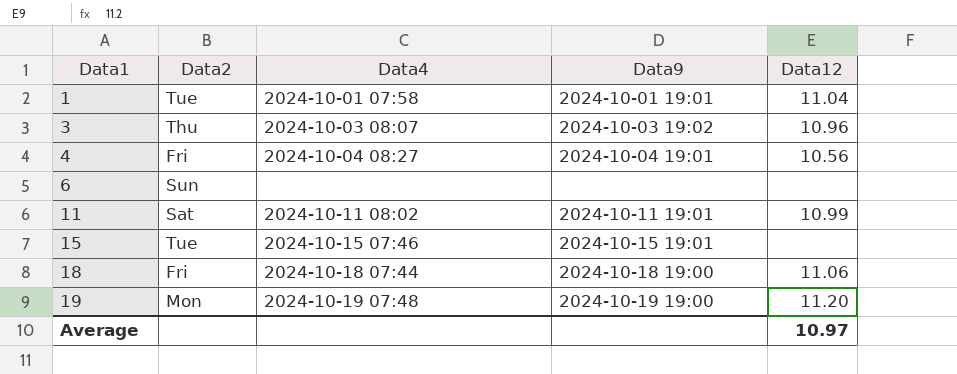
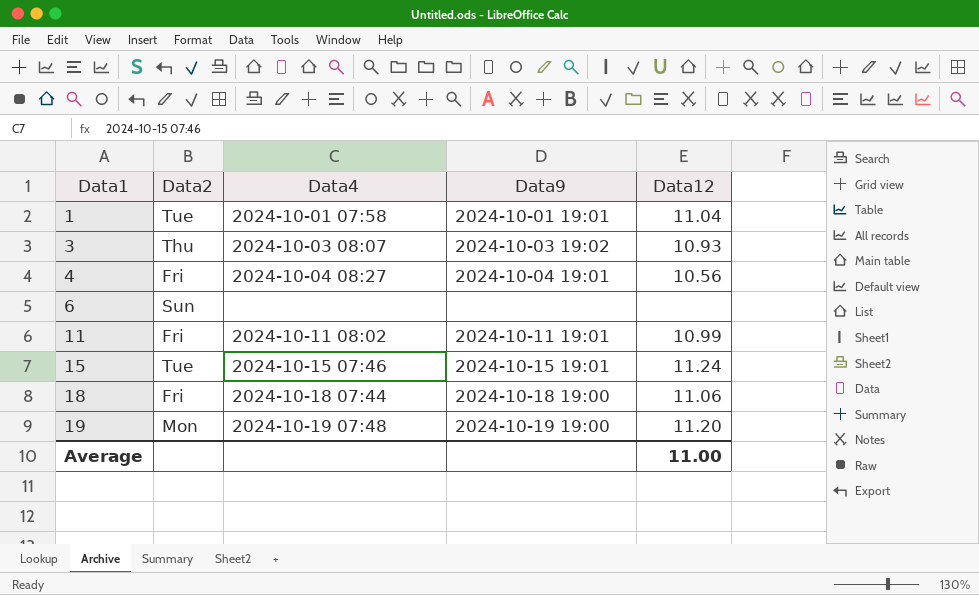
3 | Data12: 10.96 -> 10.93
11 | Data2: Sat -> Fri
15 | Data12: none -> 11.24
Average | Data12: 10.97 -> 11.00

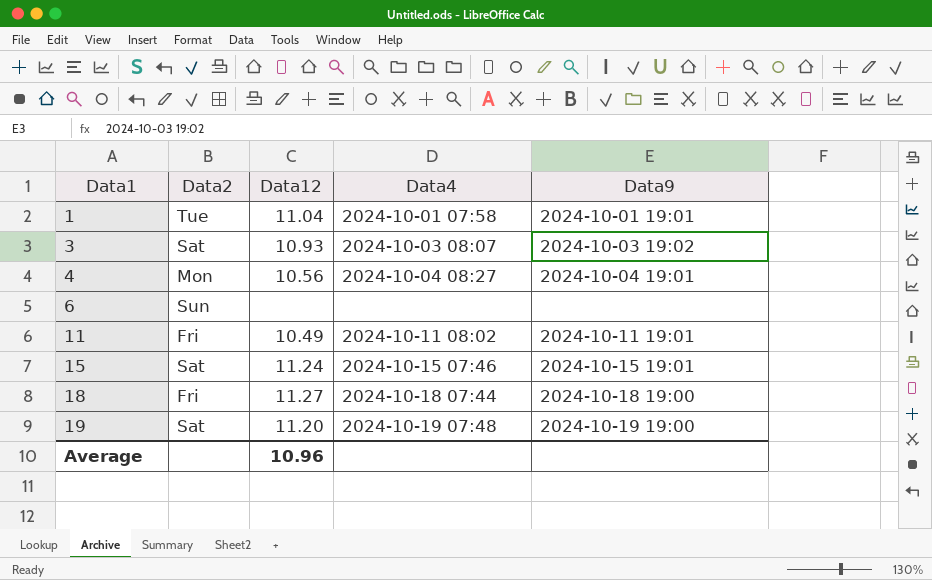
column Data12 | position: 5 -> 3
3 | Data2: Thu -> Sat
4 | Data2: Fri -> Mon
11 | Data12: 10.99 -> 10.49
15 | Data2: Tue -> Sat
18 | Data12: 11.06 -> 11.27
19 | Data2: Mon -> Sat
Average | Data12: 11.00 -> 10.96

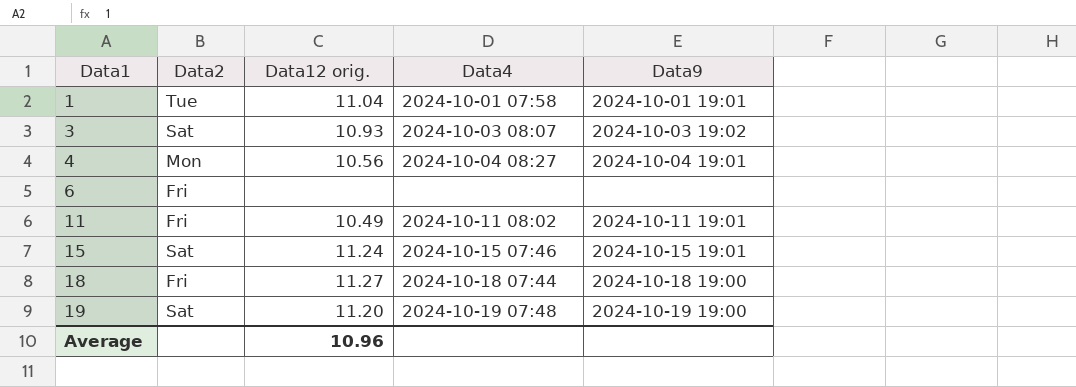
column name: Data12 -> Data12 orig.
6 | Data2: Sun -> Fri

